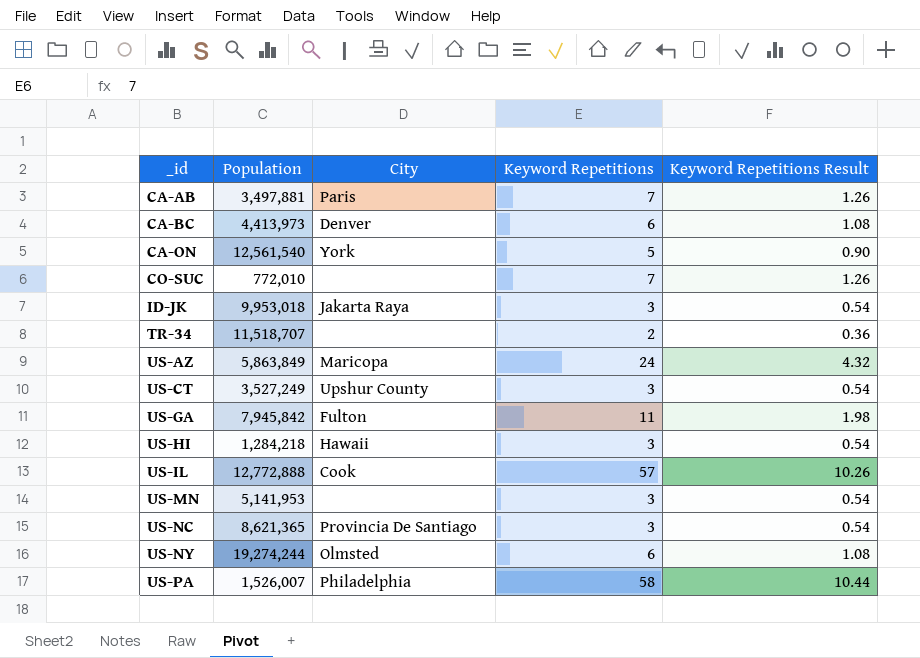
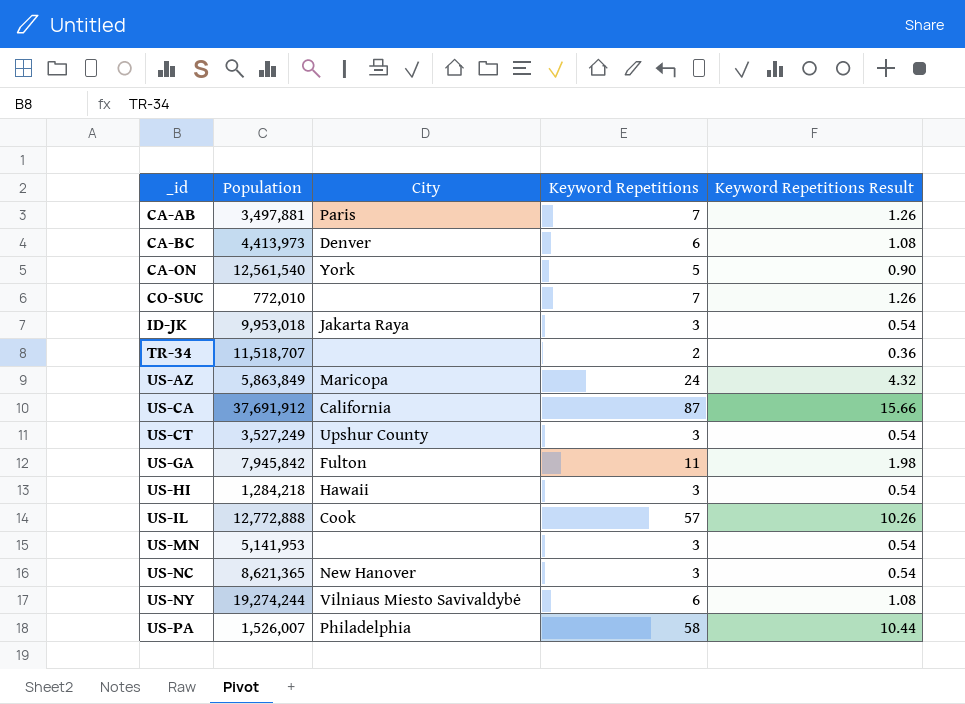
row US-CA: none -> 37,691,912 | California | 87 | 15.66
US-NC | City: Provincia De Santiago -> New Hanover
US-NY | City: Olmsted -> Vilniaus Miesto Savivaldybė

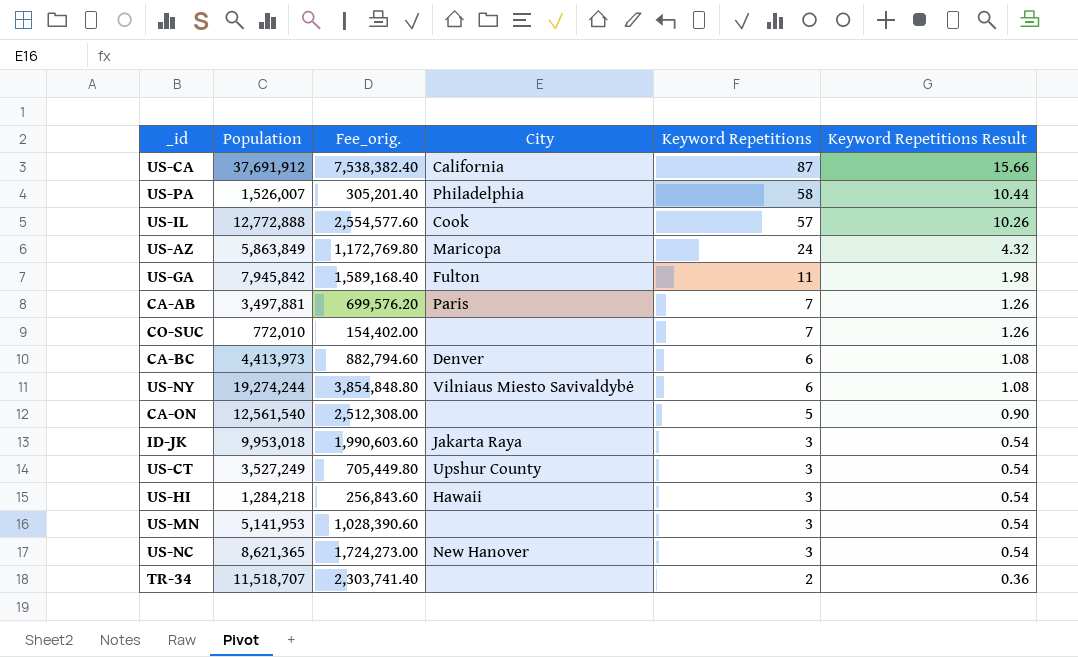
row order: _id ascending -> Keyword Repetitions descending
column Fee_orig. | formula: none -> [Population] * 0.2
CA-ON | City: York -> none

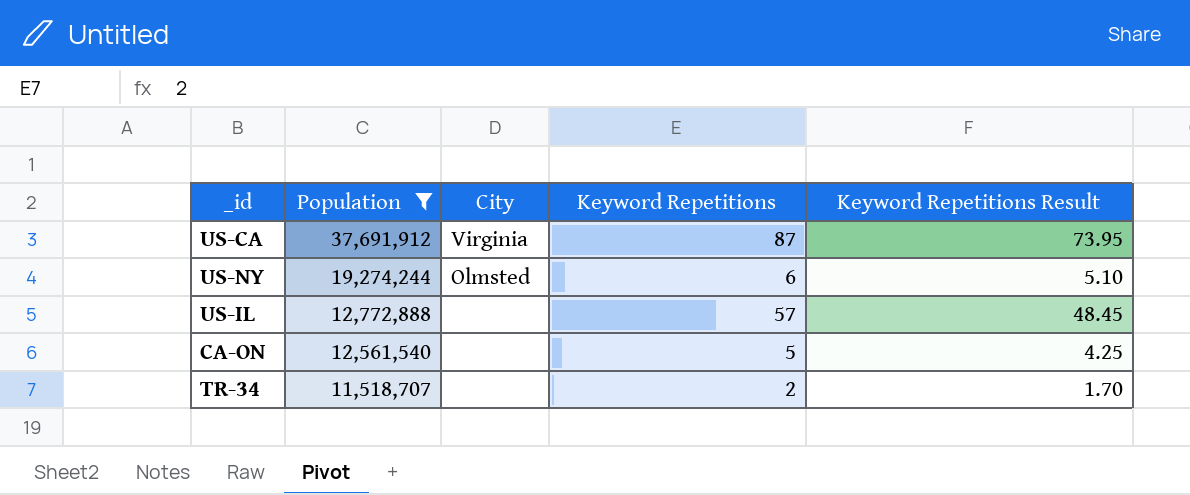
filter: none -> Population >= 11,518,707
row order: Keyword Repetitions descending -> Population descending
column Fee_orig. | formula: [Population] * 0.2 -> none
column Keyword Repetitions Result | formula: [Keyword Repetitions] * 0.18 -> [Keyword Repetitions] * 0.85
US-CA | City: California -> Virginia
US-NY | City: Vilniaus Miesto Savivaldybė -> Olmsted
US-IL | City: Cook -> none

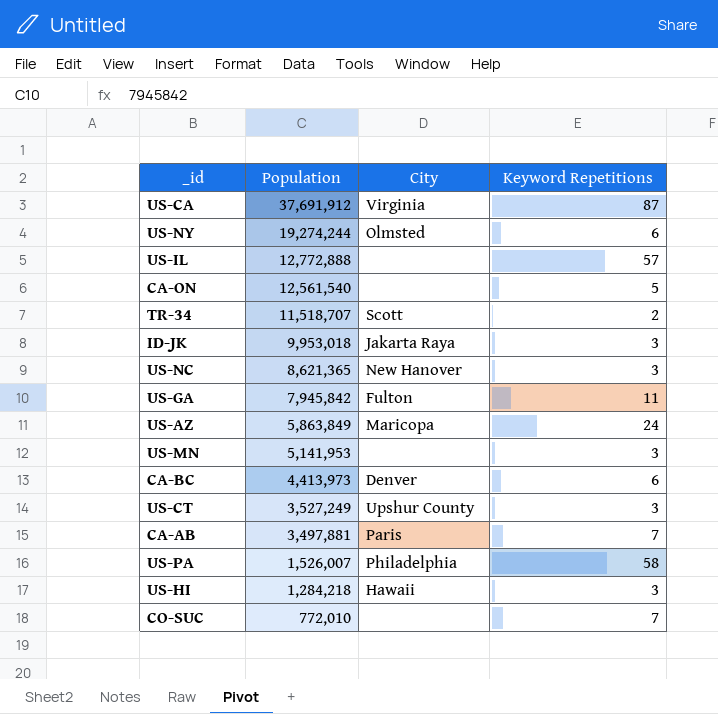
filter: Population >= 11,518,707 -> none
column Keyword Repetitions Result | formula: [Keyword Repetitions] * 0.85 -> none
TR-34 | City: none -> Scott

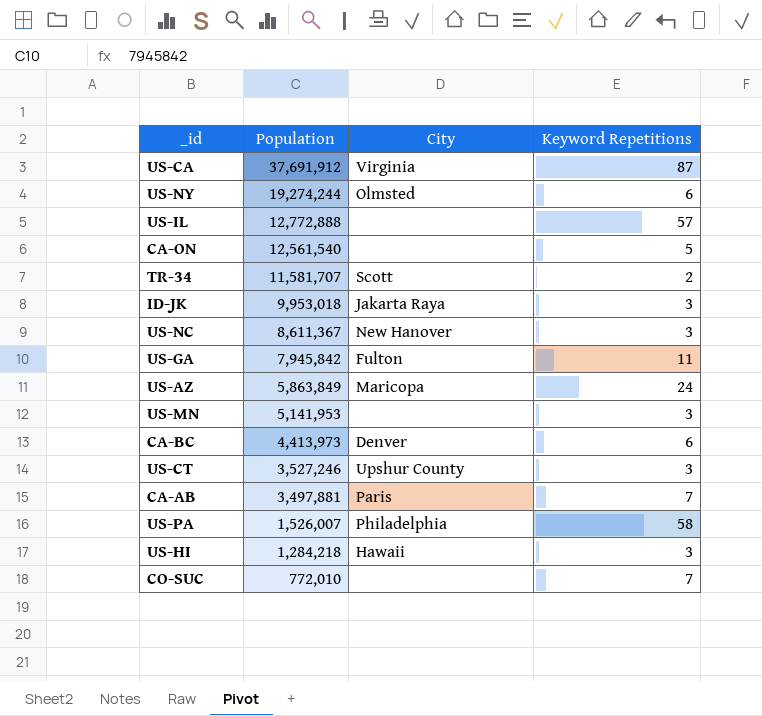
TR-34 | Population: 11,518,707 -> 11,581,707
US-NC | Population: 8,621,365 -> 8,611,367
US-CT | Population: 3,527,249 -> 3,527,246

